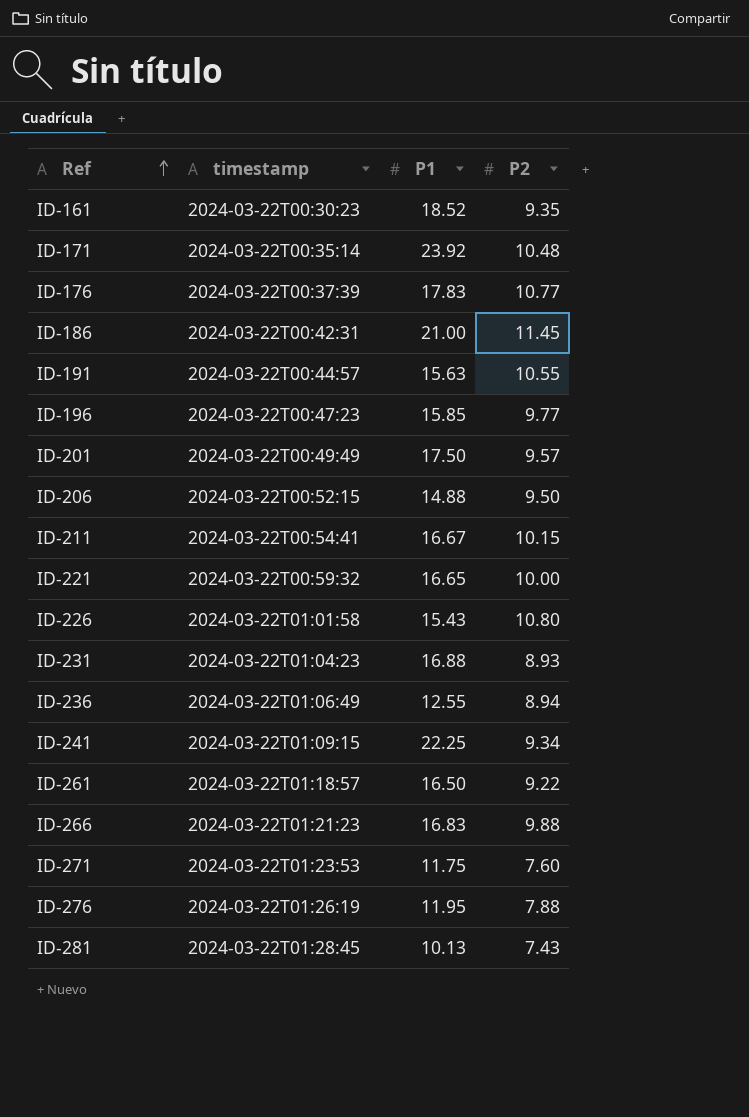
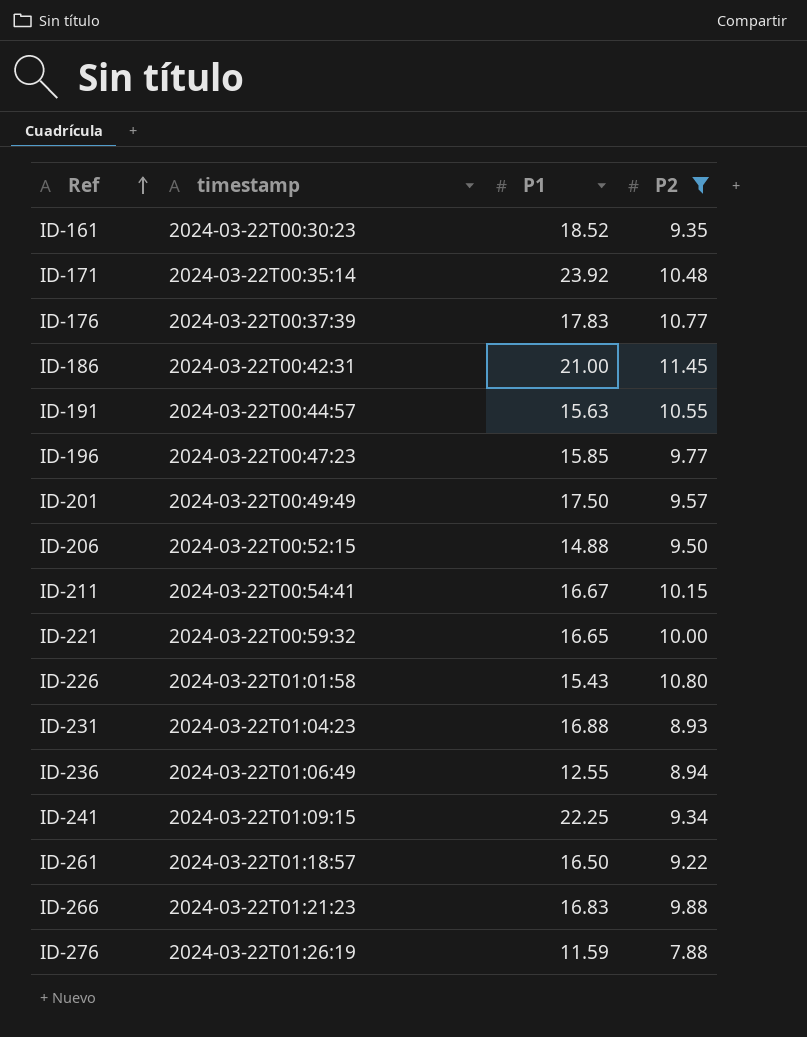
filter: none -> P2 >= 7.88
ID-276 | P1: 11.95 -> 11.59

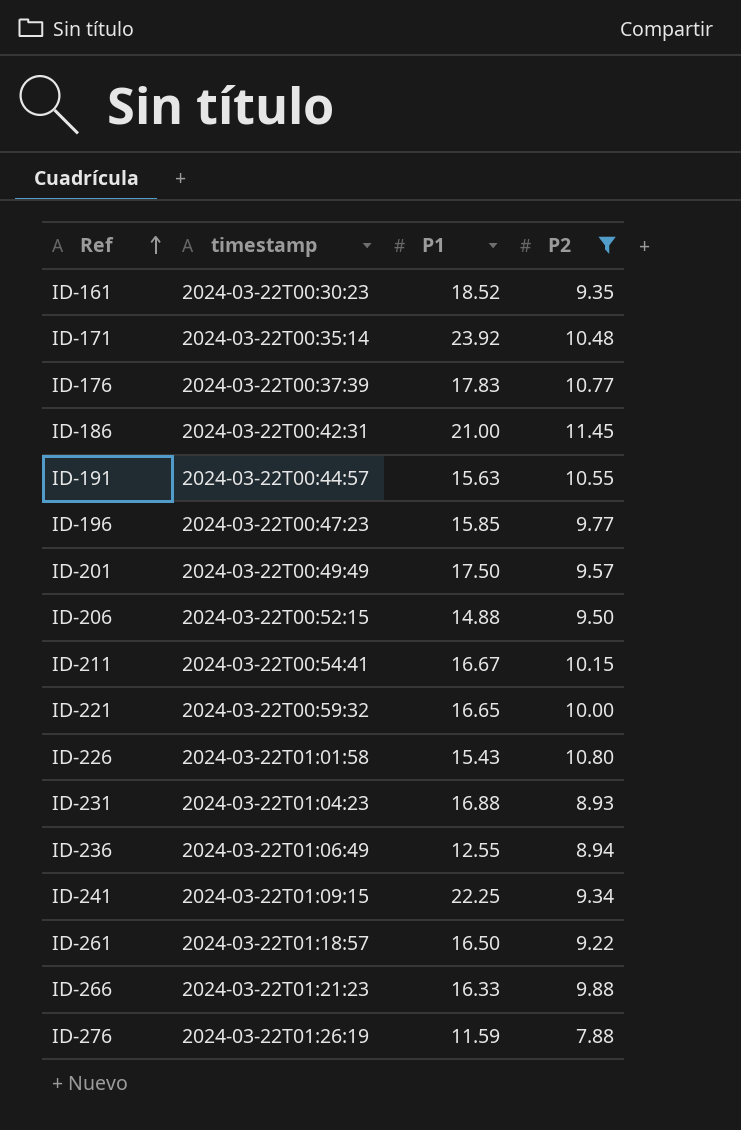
ID-266 | P1: 16.83 -> 16.33

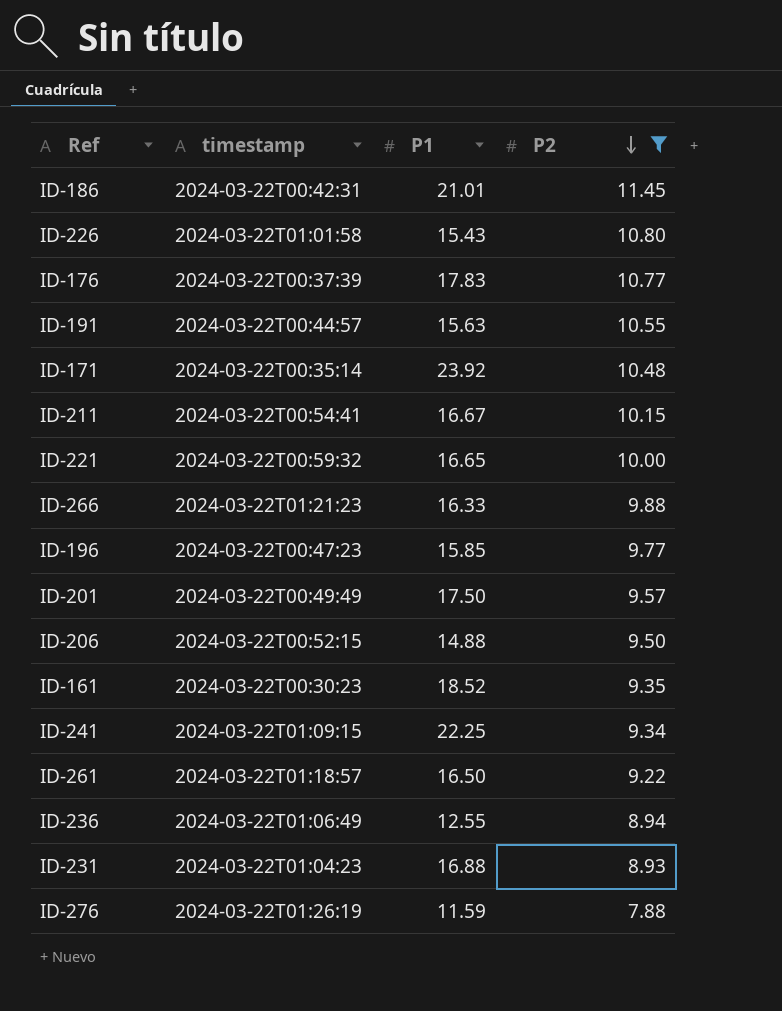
row order: Ref ascending -> P2 descending
ID-186 | P1: 21.00 -> 21.01

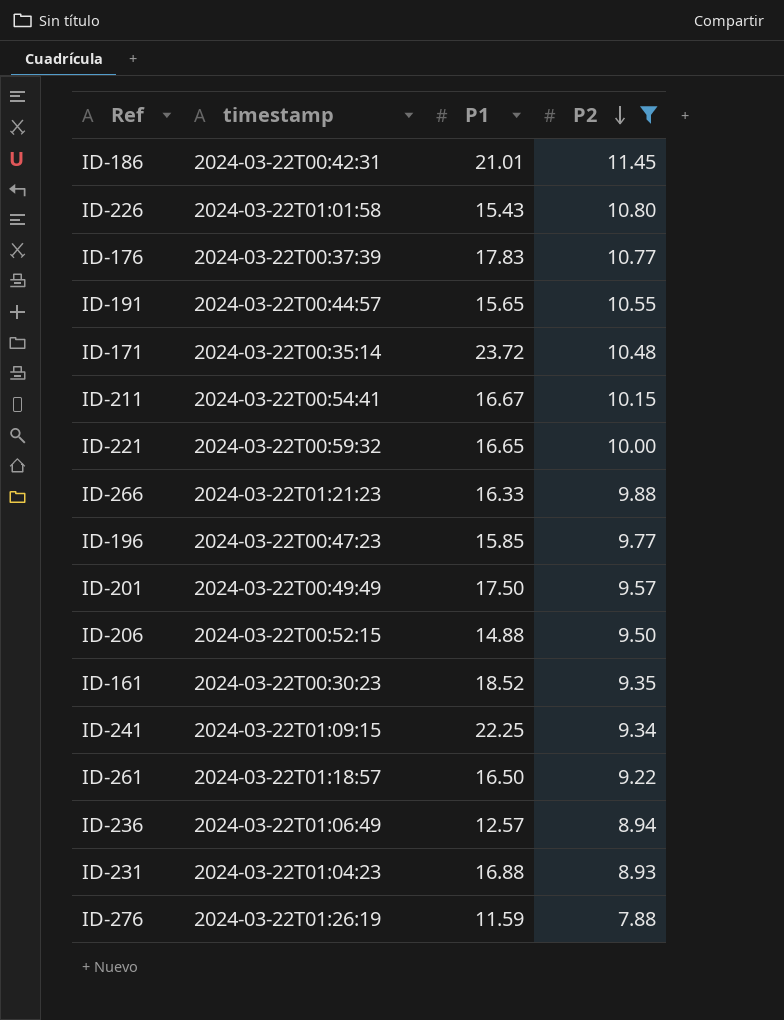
ID-191 | P1: 15.63 -> 15.65
ID-171 | P1: 23.92 -> 23.72
ID-236 | P1: 12.55 -> 12.57

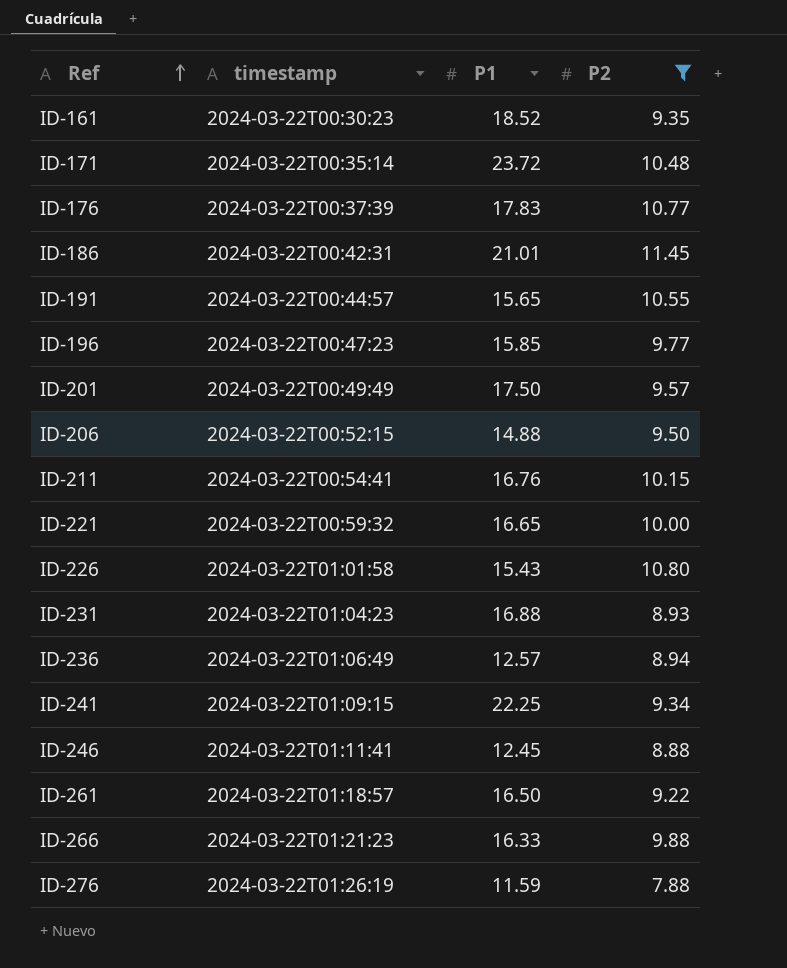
row order: P2 descending -> Ref ascending
ID-211 | P1: 16.67 -> 16.76
row ID-246: none -> 2024-03-22T01:11:41 | 12.45 | 8.88

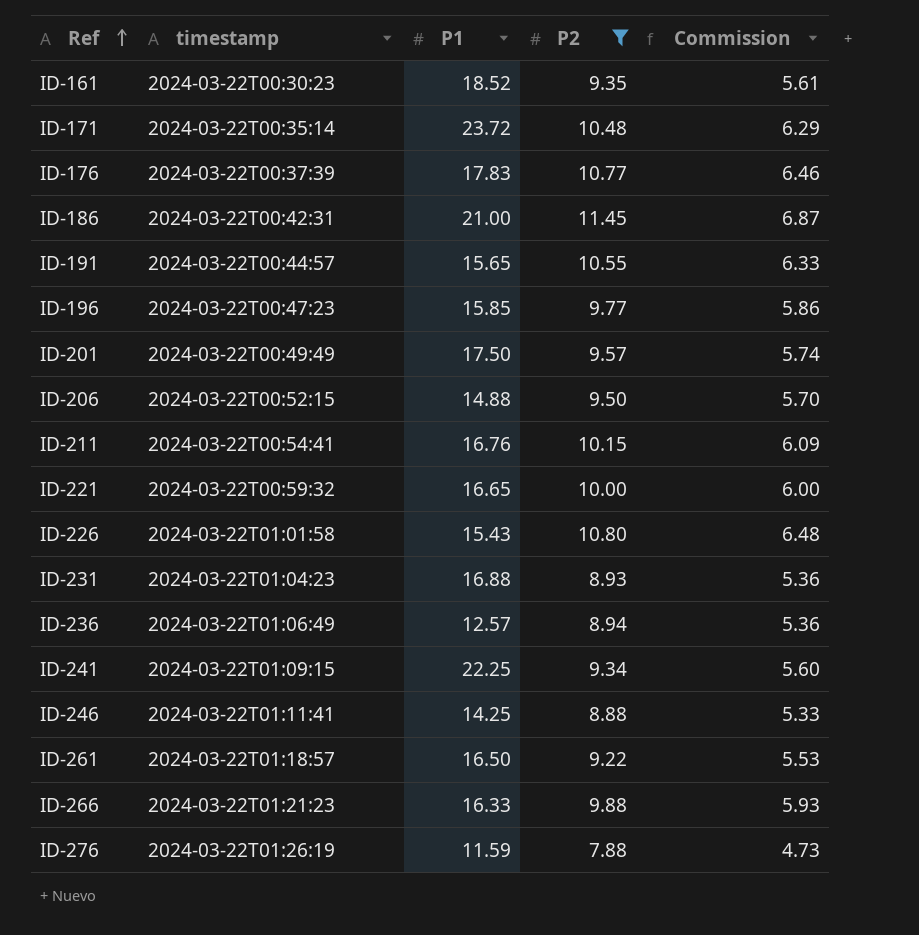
column Commission | formula: none -> [P2] * 0.6
ID-186 | P1: 21.01 -> 21.00
ID-246 | P1: 12.45 -> 14.25

